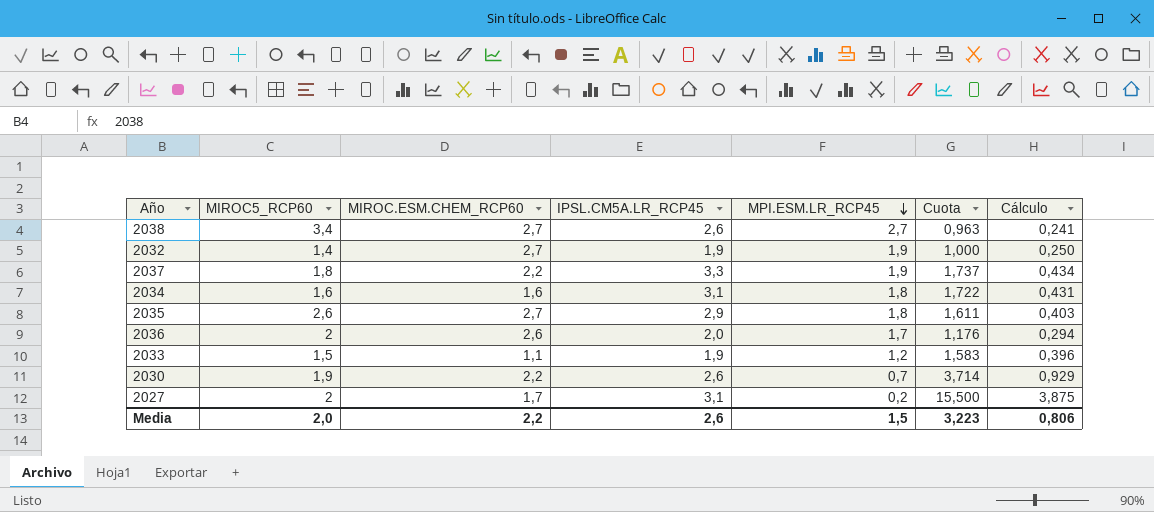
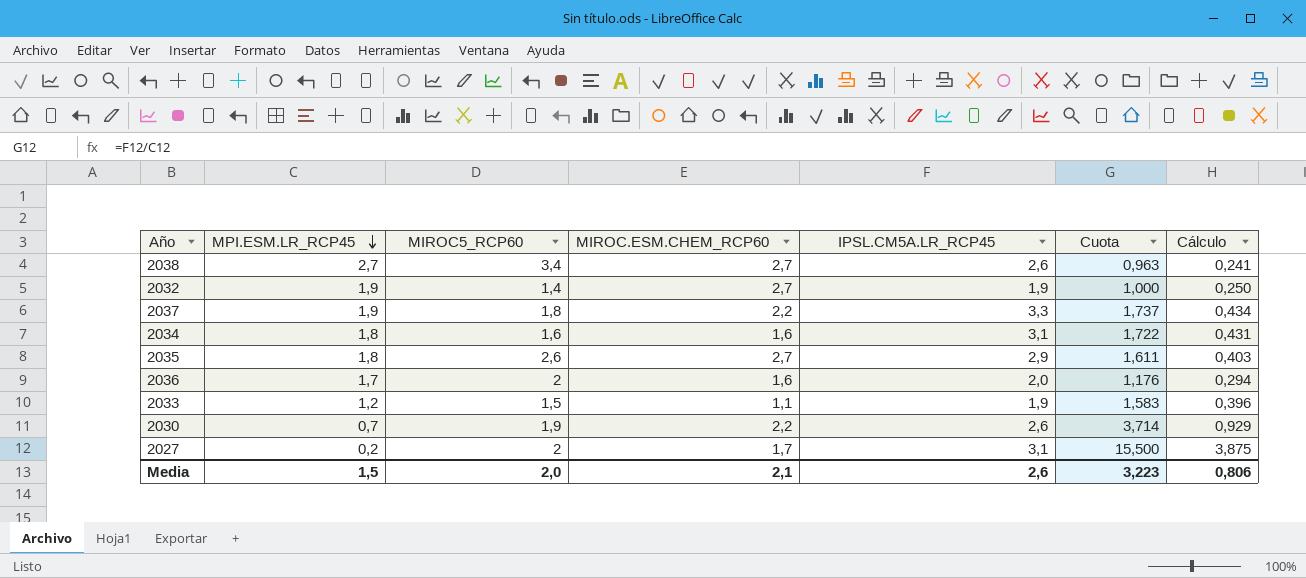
column MPI.ESM.LR_RCP45 | position: 5 -> 2
2036 | MIROC.ESM.CHEM_RCP60: 2,6 -> 1,6
Media | MIROC.ESM.CHEM_RCP60: 2,2 -> 2,1

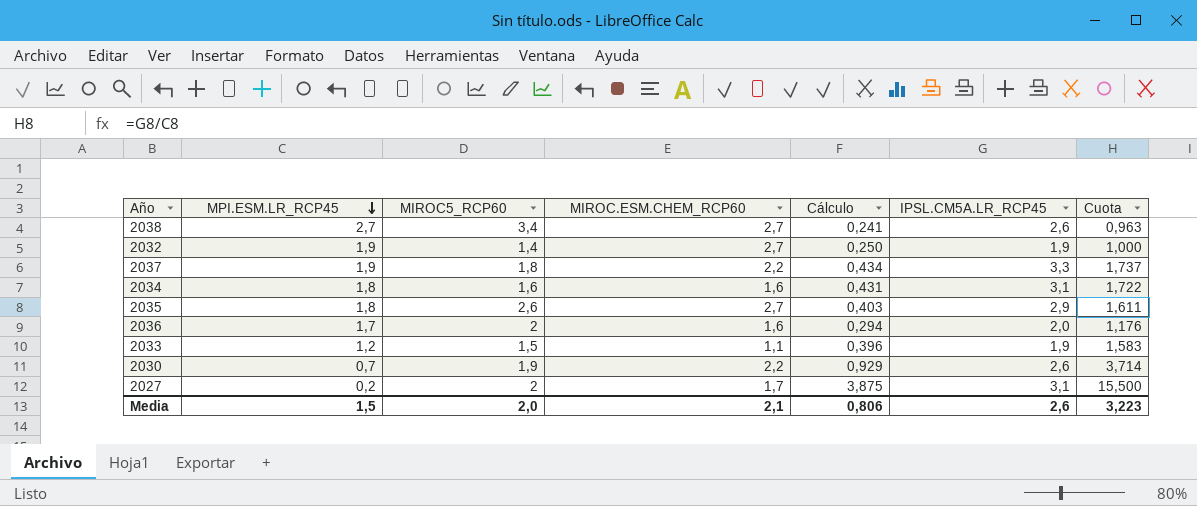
column Cálculo | position: 7 -> 5

